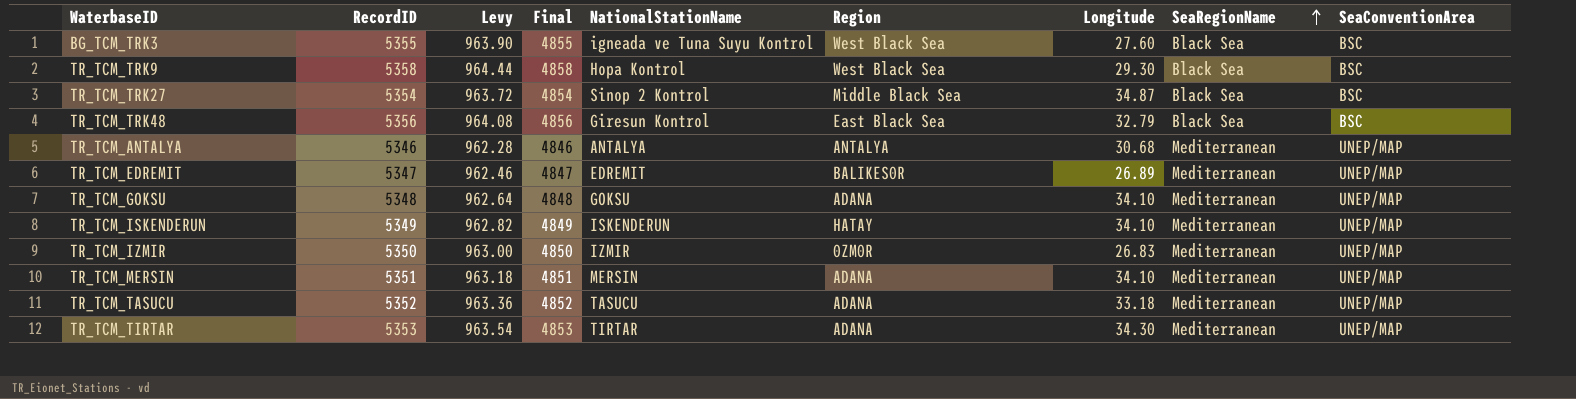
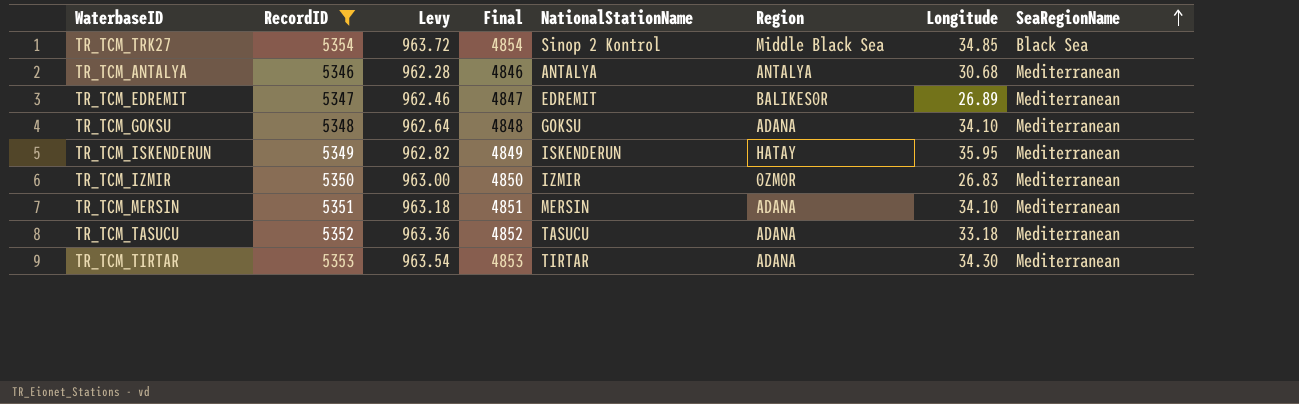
filter: none -> RecordID <= 5354
column SeaConventionArea | position: 9 -> none
TR_TCM_TRK27 | Longitude: 34.87 -> 34.85
TR_TCM_ISKENDERUN | Longitude: 34.10 -> 35.95

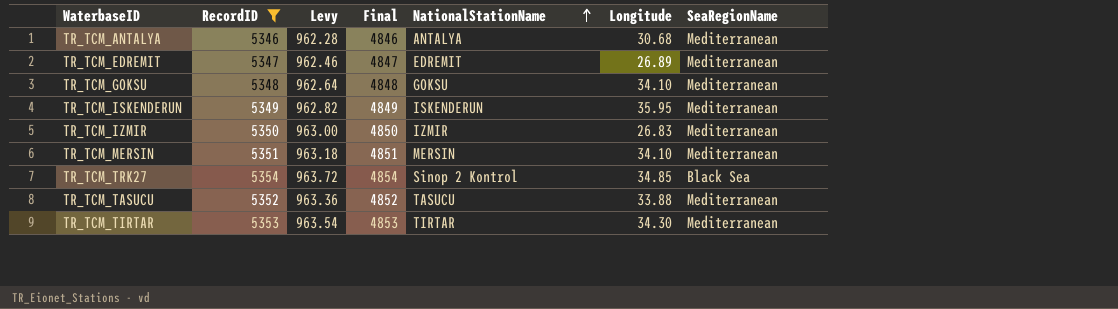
row order: SeaRegionName ascending -> NationalStationName ascending
column Region | position: 6 -> none
TR_TCM_TASUCU | Longitude: 33.18 -> 33.88

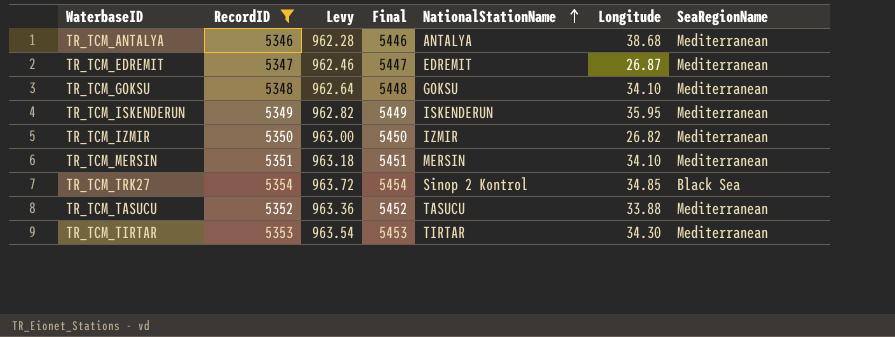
column Final | formula: [RecordID] - 500 -> [RecordID] + 100
TR_TCM_ANTALYA | Longitude: 30.68 -> 38.68
TR_TCM_EDREMIT | Longitude: 26.89 -> 26.87
TR_TCM_IZMIR | Longitude: 26.83 -> 26.82

